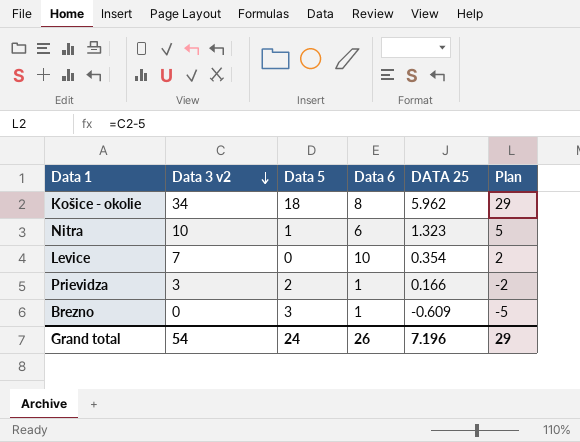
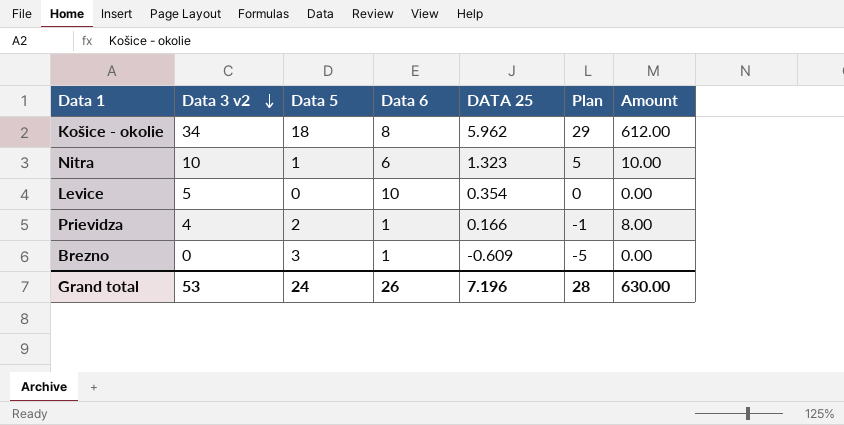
column Amount | formula: none -> [Data 3 v2] * [Data 5]
Levice | Data 3 v2: 7 -> 5
Levice | Plan: 2 -> 0
Prievidza | Data 3 v2: 3 -> 4
Prievidza | Plan: -2 -> -1
Grand total | Data 3 v2: 54 -> 53
Grand total | Plan: 29 -> 28

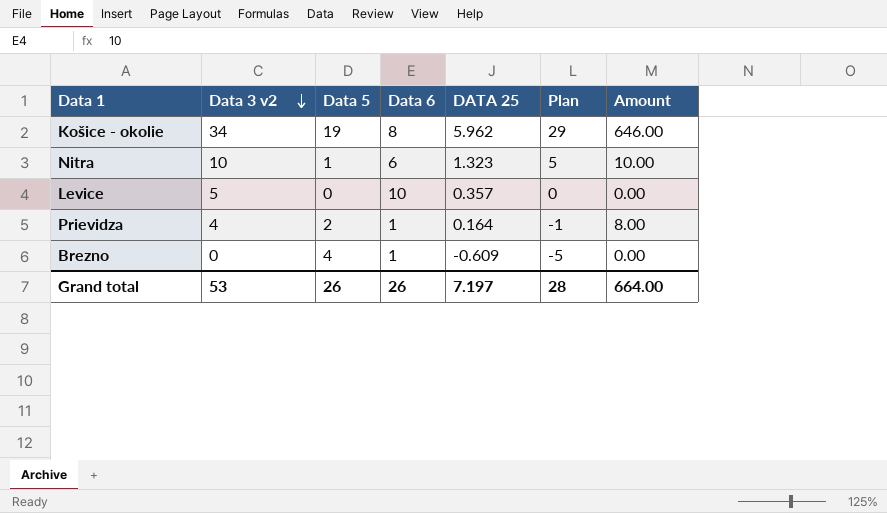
Košice - okolie | Data 5: 18 -> 19
Košice - okolie | Amount: 612.00 -> 646.00
Levice | DATA 25: 0.354 -> 0.357
Prievidza | DATA 25: 0.166 -> 0.164
Brezno | Data 5: 3 -> 4
Grand total | Data 5: 24 -> 26
Grand total | DATA 25: 7.196 -> 7.197
Grand total | Amount: 630.00 -> 664.00

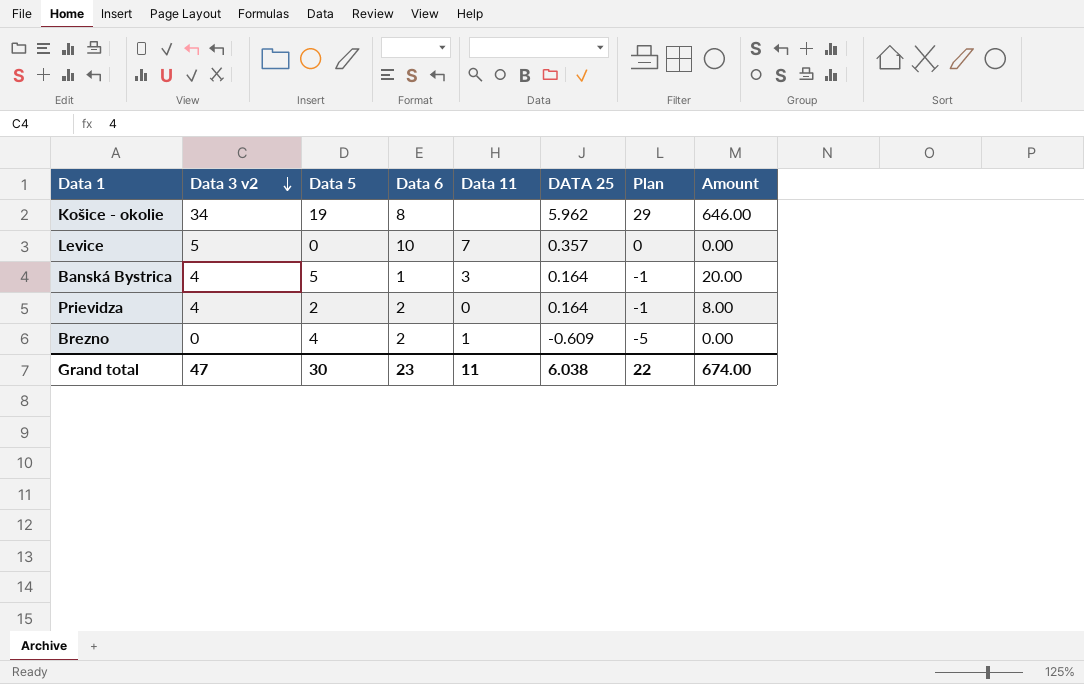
column Data 11 | position: none -> 5
row Nitra: 10 | 1 | 6 | 1.323 | 5 | 10.00 -> none
row Banská Bystrica: none -> 4 | 5 | 1 | 3 | 0.164 | -1 | 20.00
Prievidza | Data 6: 1 -> 2
Brezno | Data 6: 1 -> 2
Grand total | Data 3 v2: 53 -> 47
Grand total | Data 5: 26 -> 30
Grand total | Data 6: 26 -> 23
Grand total | DATA 25: 7.197 -> 6.038
Grand total | Plan: 28 -> 22
Grand total | Amount: 664.00 -> 674.00

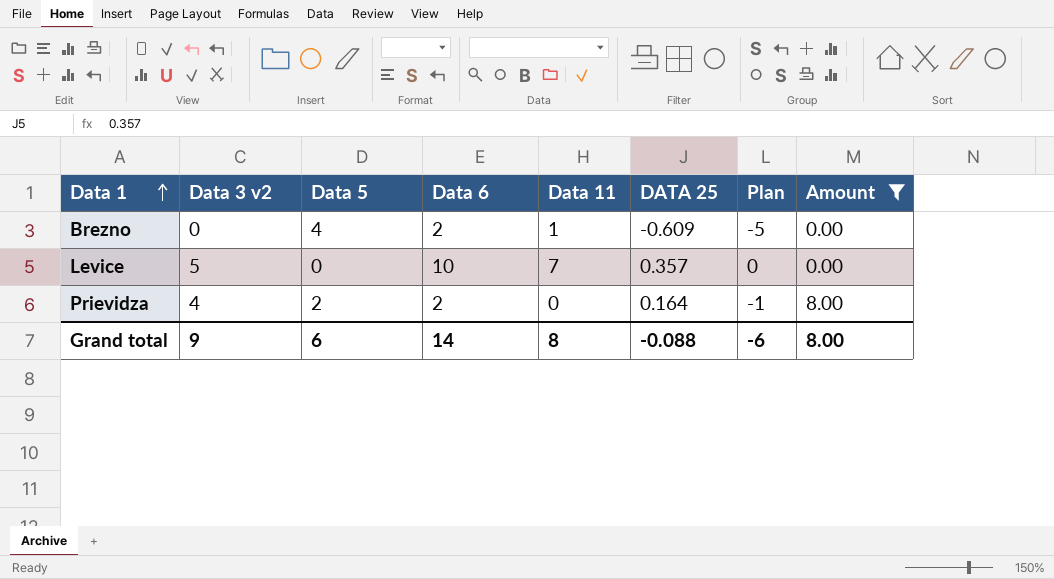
filter: none -> Amount <= 8.00
row order: Data 3 v2 descending -> Data 1 ascending
Grand total | Data 3 v2: 47 -> 9
Grand total | Data 5: 30 -> 6
Grand total | Data 6: 23 -> 14
Grand total | Data 11: 11 -> 8
Grand total | DATA 25: 6.038 -> -0.088
Grand total | Plan: 22 -> -6
Grand total | Amount: 674.00 -> 8.00

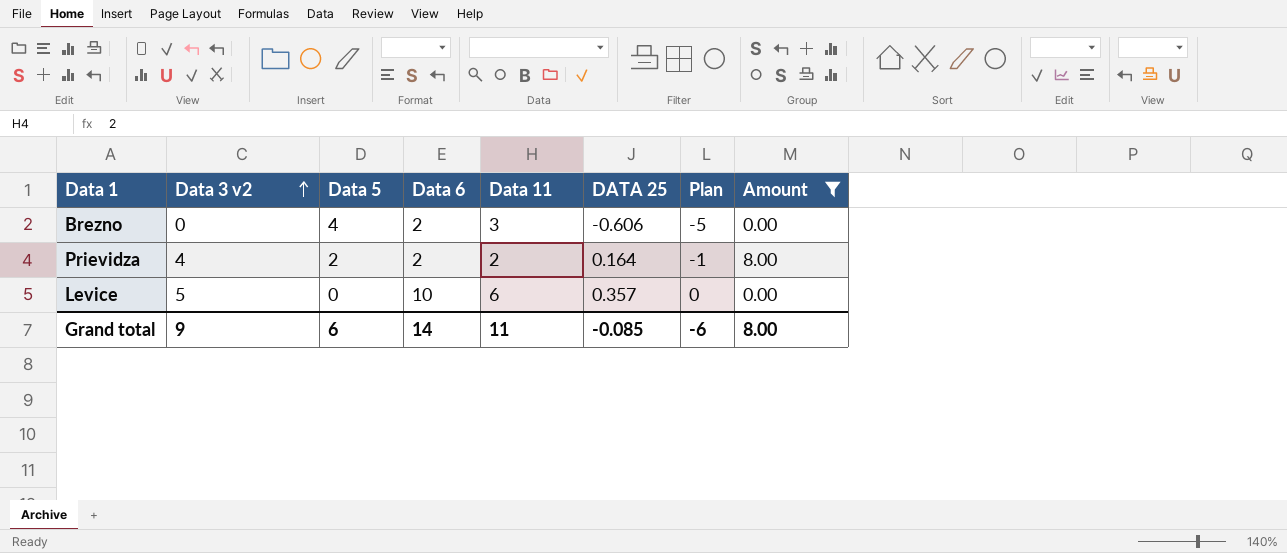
row order: Data 1 ascending -> Data 3 v2 ascending
Brezno | Data 11: 1 -> 3
Brezno | DATA 25: -0.609 -> -0.606
Prievidza | Data 11: 0 -> 2
Levice | Data 11: 7 -> 6
Grand total | Data 11: 8 -> 11
Grand total | DATA 25: -0.088 -> -0.085

